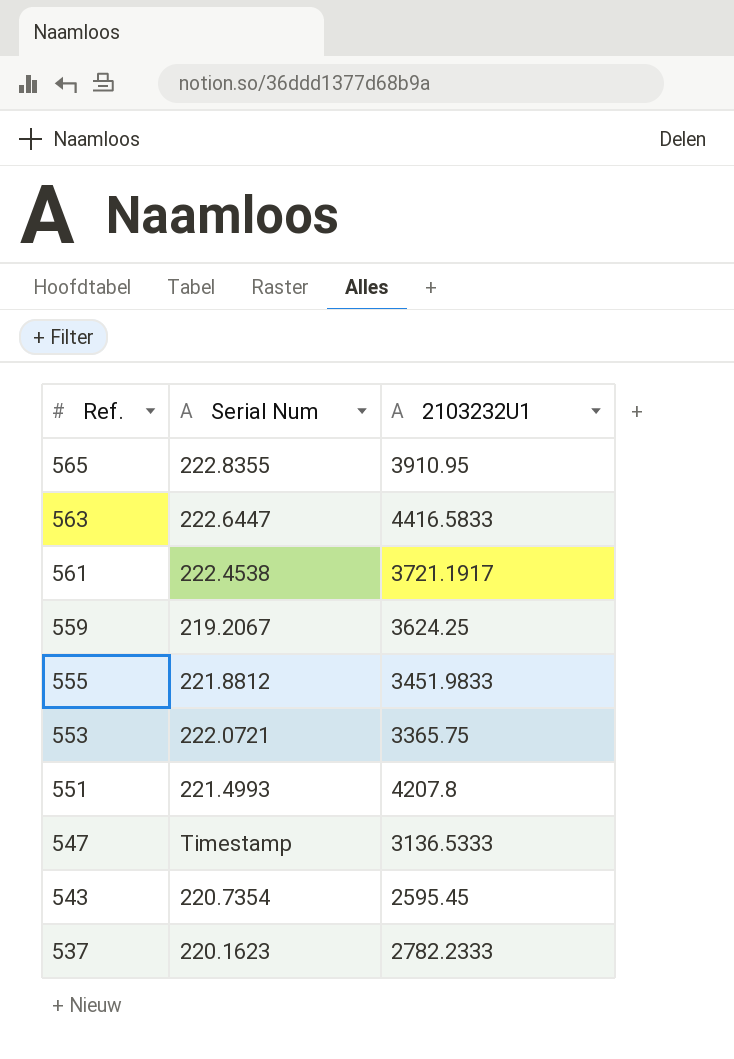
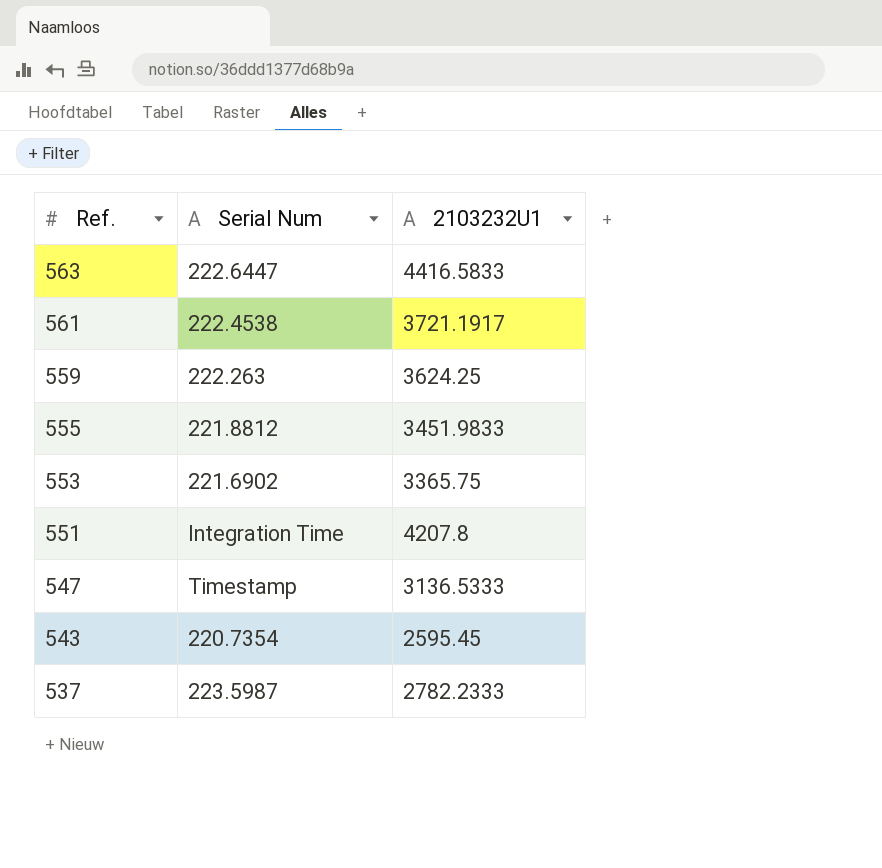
row 565: 222.8355 | 3910.95 -> none
559 | Serial Num: 219.2067 -> 222.263
553 | Serial Num: 222.0721 -> 221.6902
551 | Serial Num: 221.4993 -> Integration Time
537 | Serial Num: 220.1623 -> 223.5987

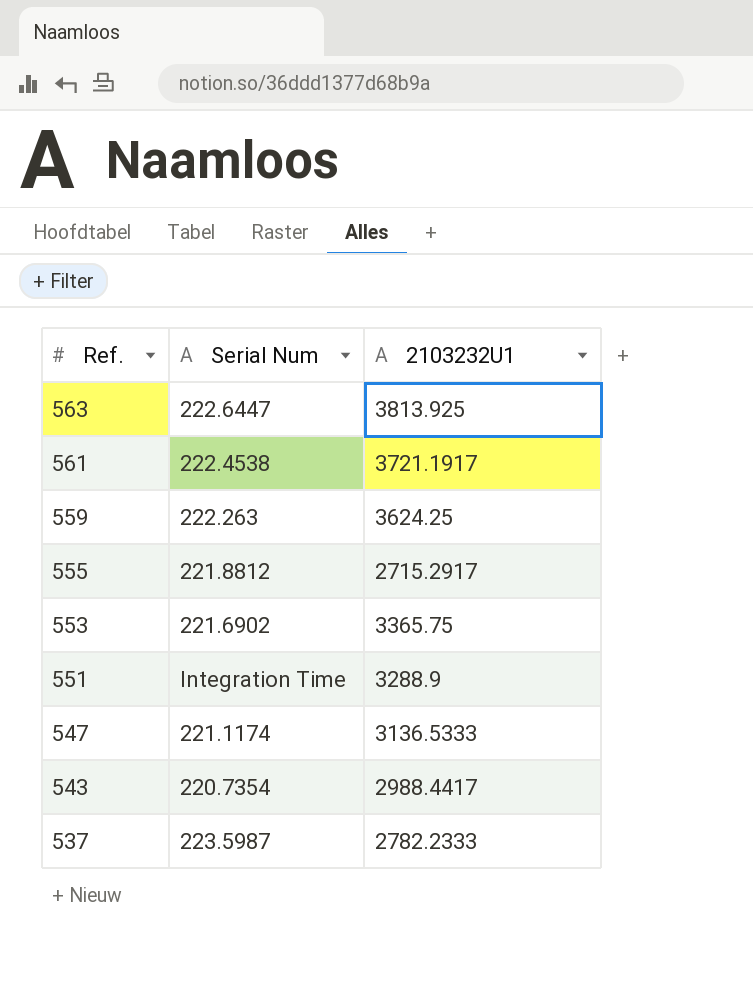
563 | 2103232U1: 4416.5833 -> 3813.925
555 | 2103232U1: 3451.9833 -> 2715.2917
551 | 2103232U1: 4207.8 -> 3288.9
547 | Serial Num: Timestamp -> 221.1174
543 | 2103232U1: 2595.45 -> 2988.4417

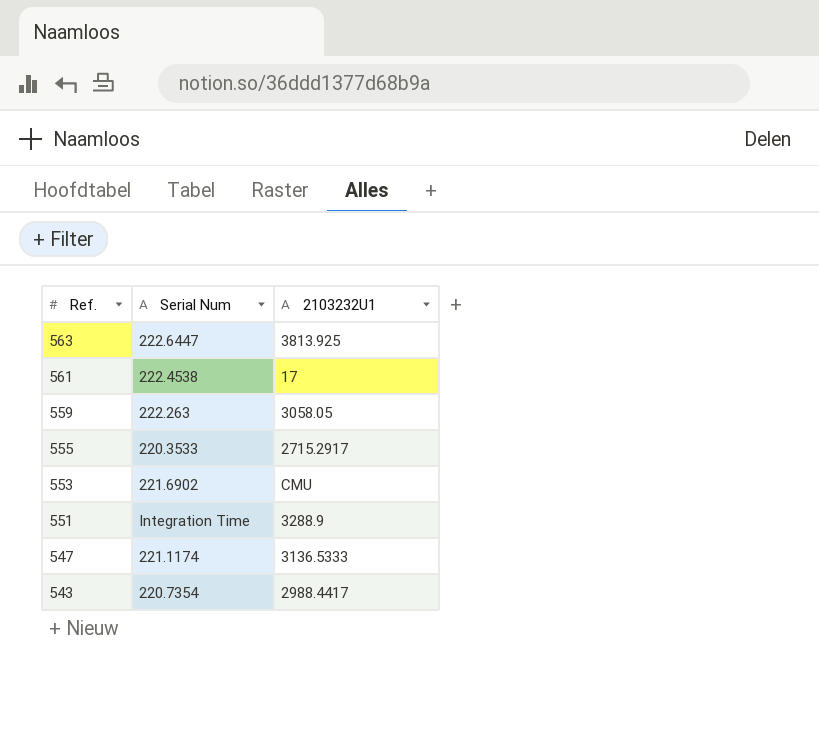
row 537: 223.5987 | 2782.2333 -> none
561 | 2103232U1: 3721.1917 -> 17
559 | 2103232U1: 3624.25 -> 3058.05
555 | Serial Num: 221.8812 -> 220.3533
553 | 2103232U1: 3365.75 -> CMU

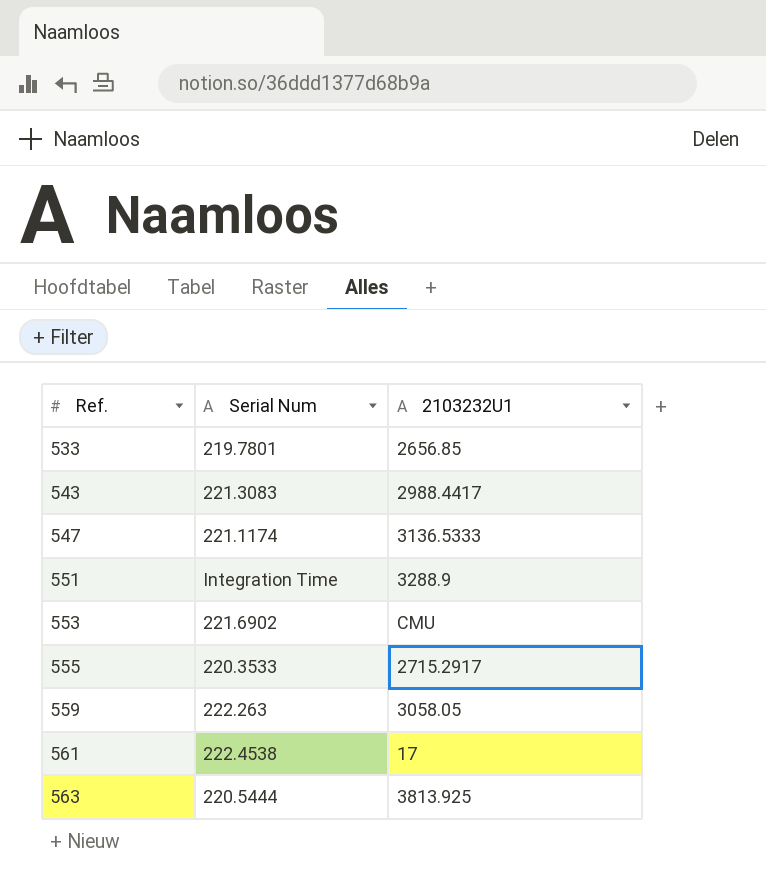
row order: Ref. descending -> Ref. ascending
row 533: none -> 219.7801 | 2656.85
543 | Serial Num: 220.7354 -> 221.3083
563 | Serial Num: 222.6447 -> 220.5444

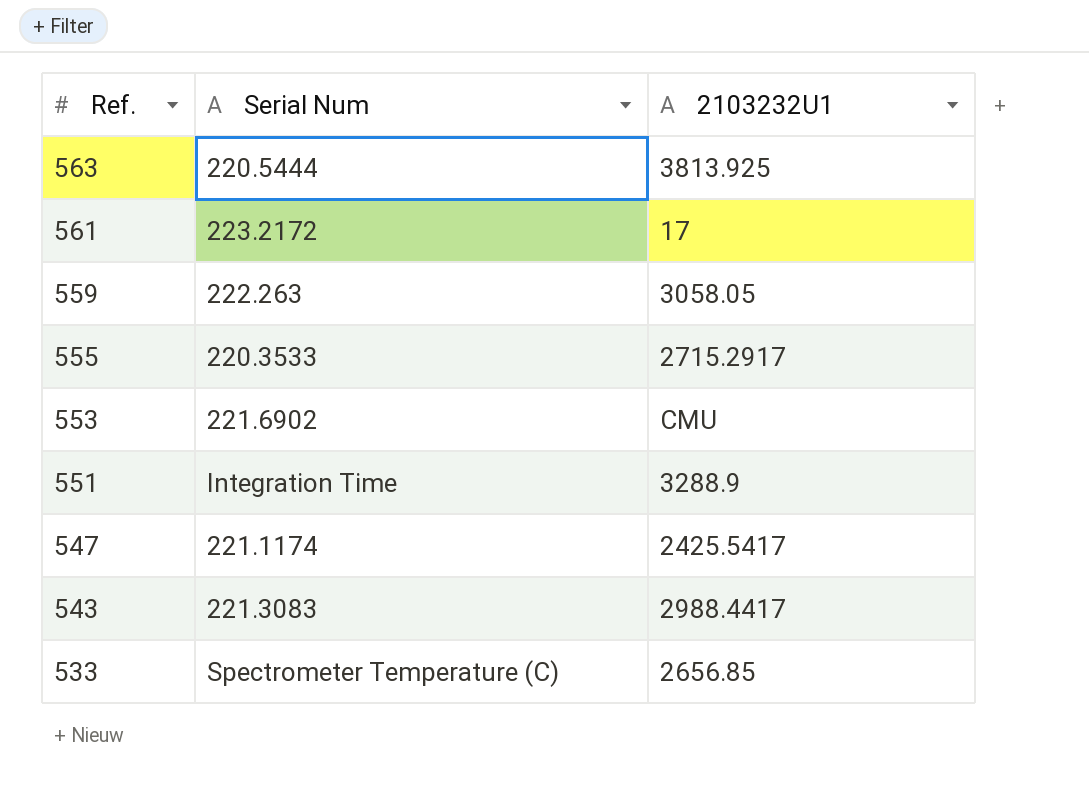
row order: Ref. ascending -> Ref. descending
561 | Serial Num: 222.4538 -> 223.2172
547 | 2103232U1: 3136.5333 -> 2425.5417
533 | Serial Num: 219.7801 -> Spectrometer Temperature (C)

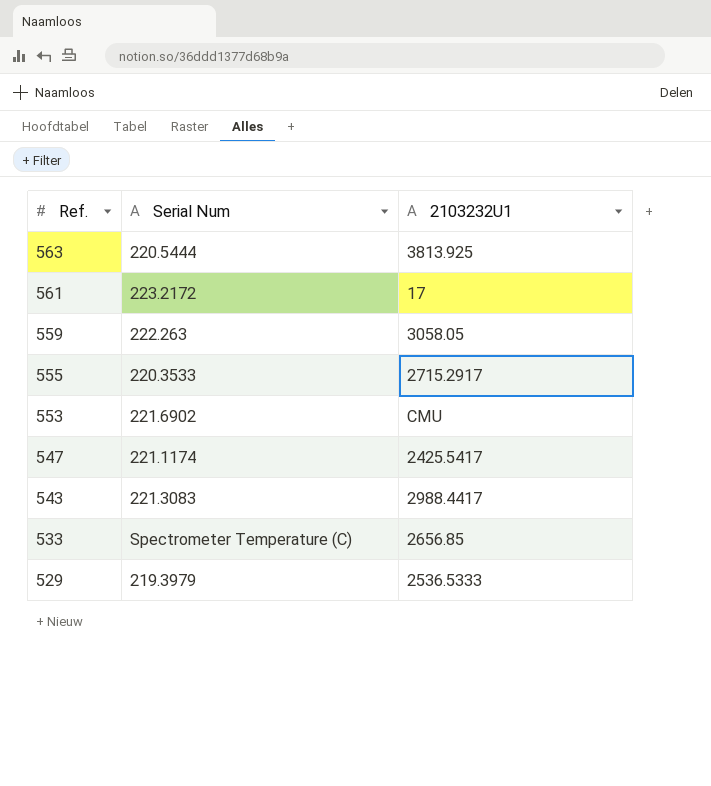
row 551: Integration Time | 3288.9 -> none
row 529: none -> 219.3979 | 2536.5333

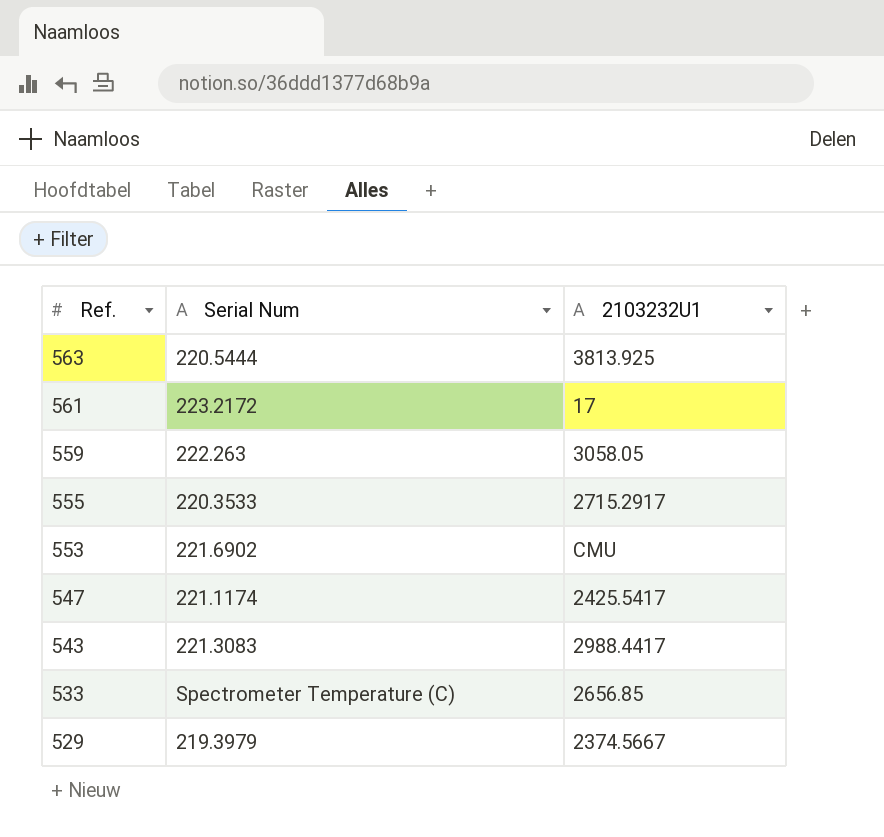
529 | 2103232U1: 2536.5333 -> 2374.5667

